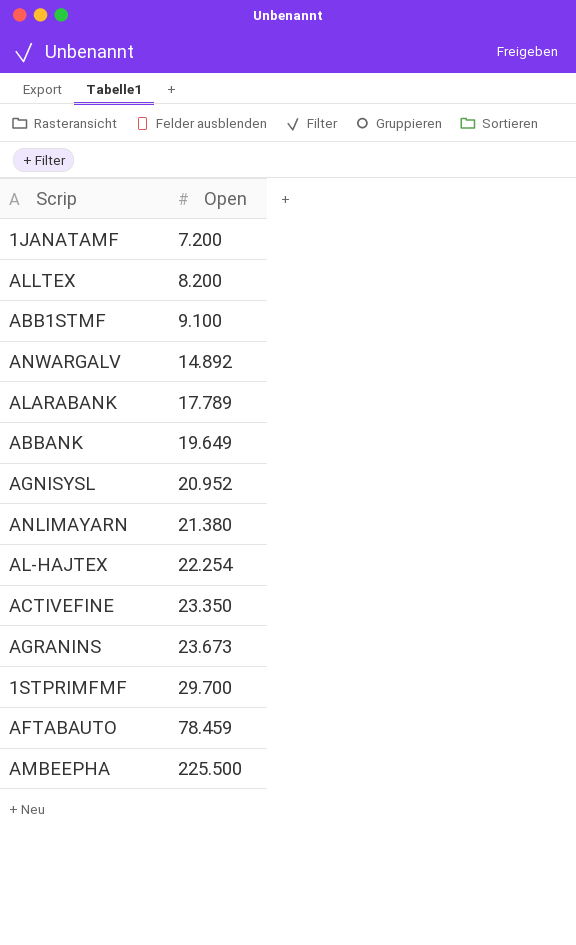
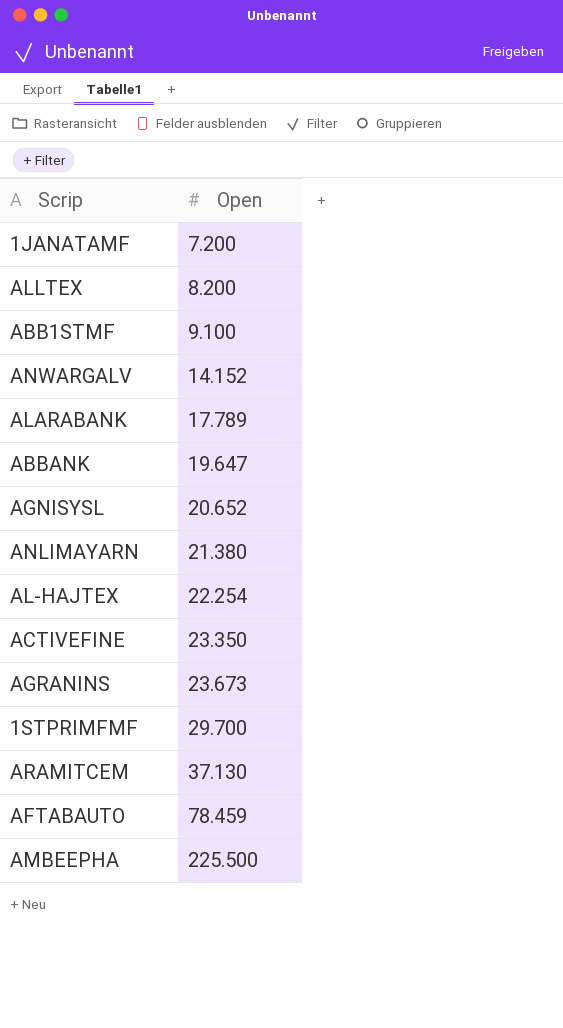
ANWARGALV | Open: 14.892 -> 14.152
ABBANK | Open: 19.649 -> 19.647
AGNISYSL | Open: 20.952 -> 20.652
row ARAMITCEM: none -> 37.130

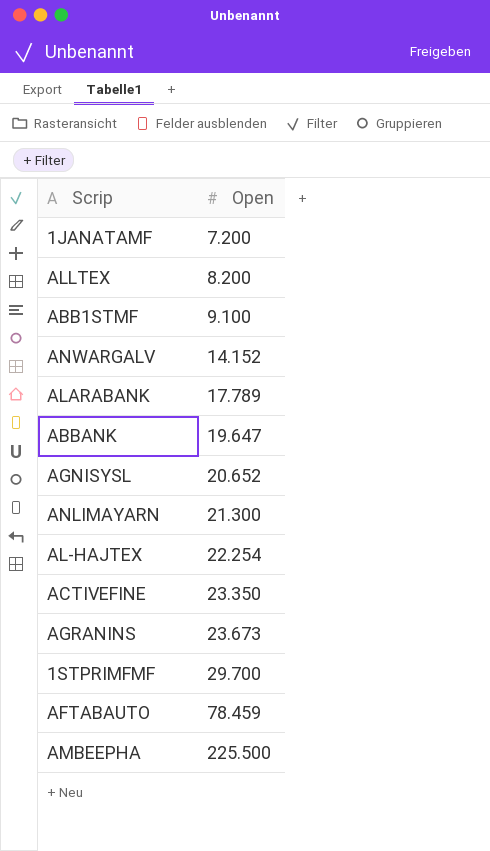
row ARAMITCEM: 37.130 -> none
ANLIMAYARN | Open: 21.380 -> 21.300

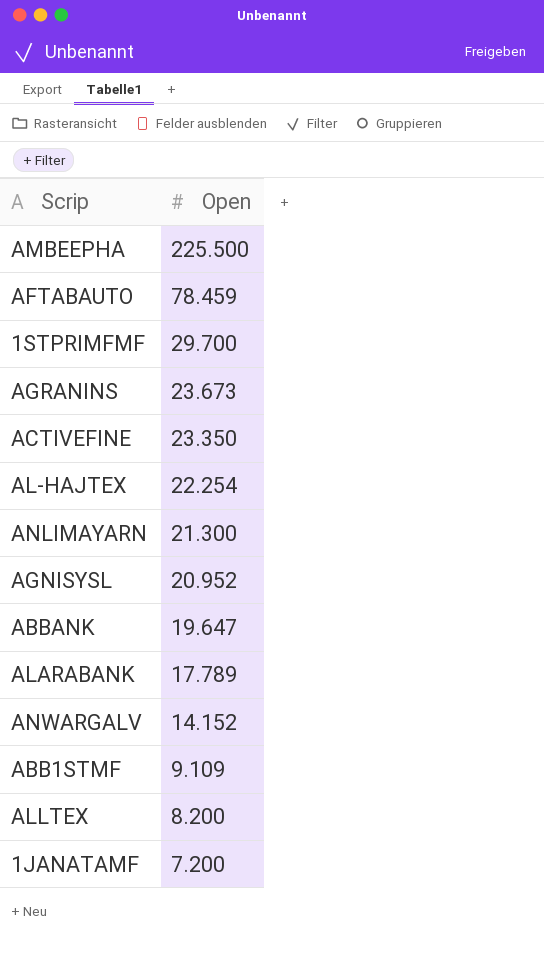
row order: Open ascending -> Open descending
AGNISYSL | Open: 20.652 -> 20.952
ABB1STMF | Open: 9.100 -> 9.109

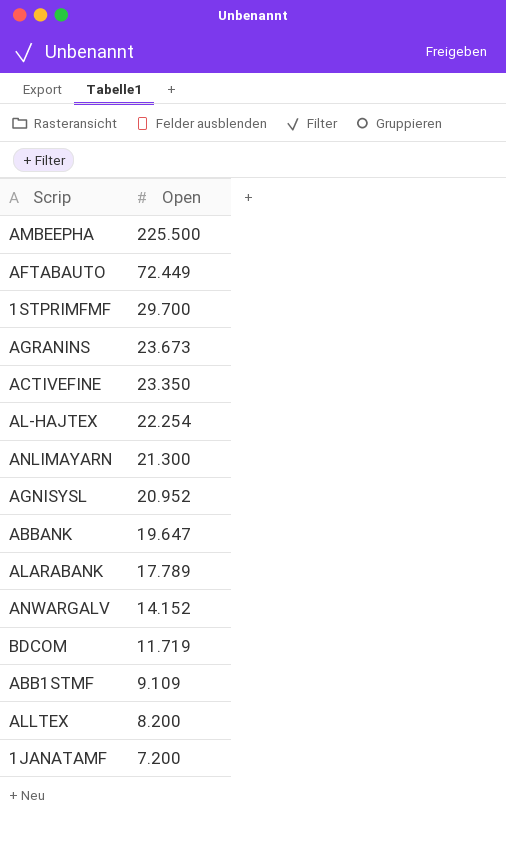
AFTABAUTO | Open: 78.459 -> 72.449
row BDCOM: none -> 11.719

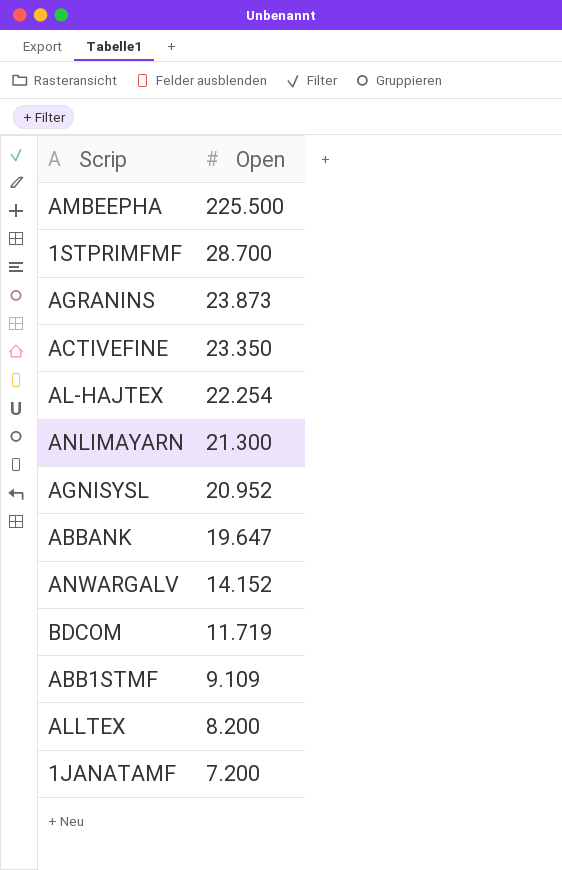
row AFTABAUTO: 72.449 -> none
row ALARABANK: 17.789 -> none
1STPRIMFMF | Open: 29.700 -> 28.700
AGRANINS | Open: 23.673 -> 23.873

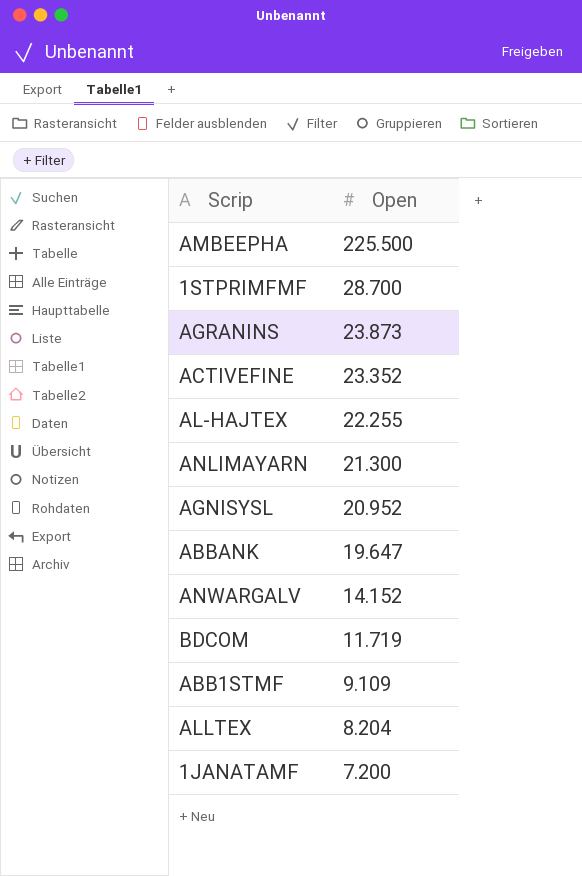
ACTIVEFINE | Open: 23.350 -> 23.352
AL-HAJTEX | Open: 22.254 -> 22.255
ALLTEX | Open: 8.200 -> 8.204

